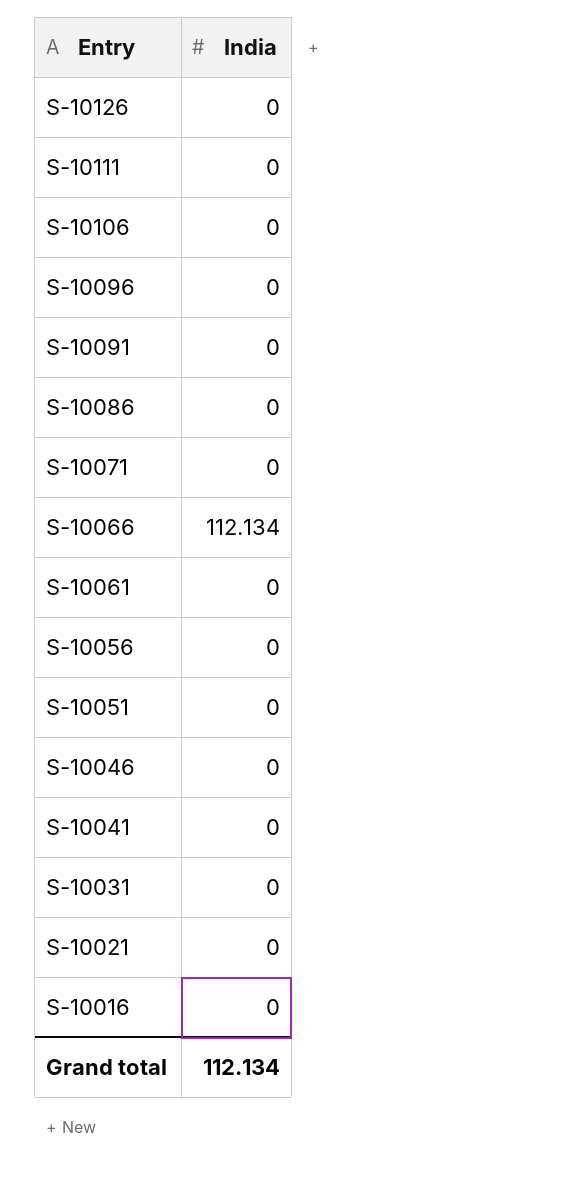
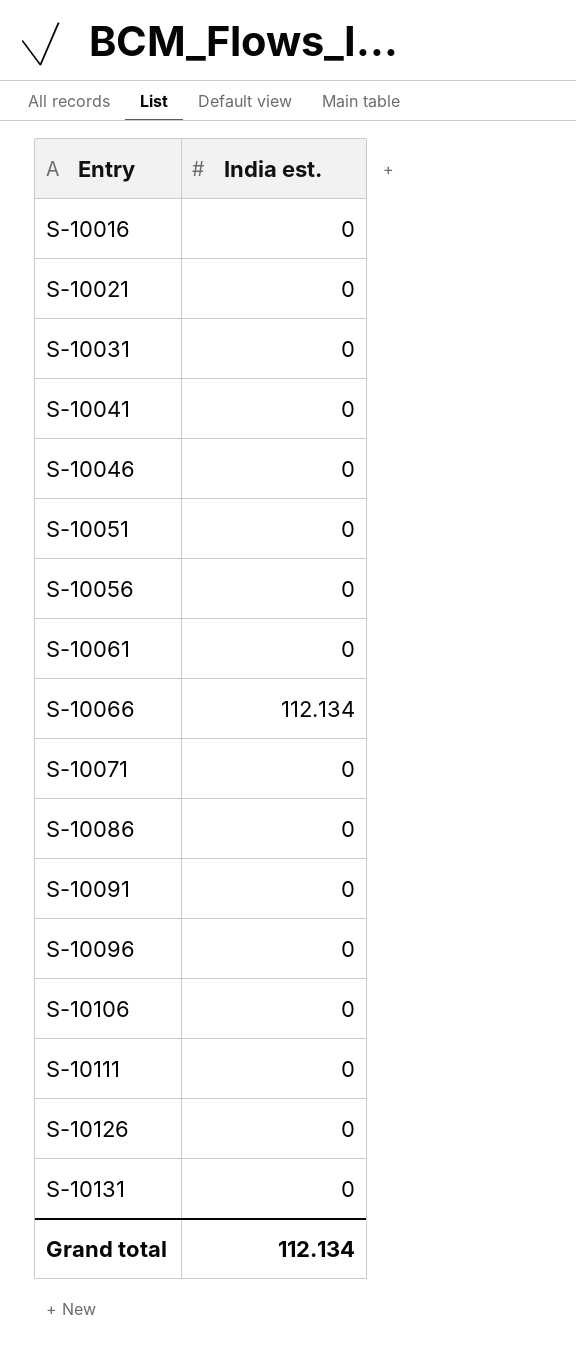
row order: Entry descending -> Entry ascending
column name: India -> India est.
row S-10131: none -> 0

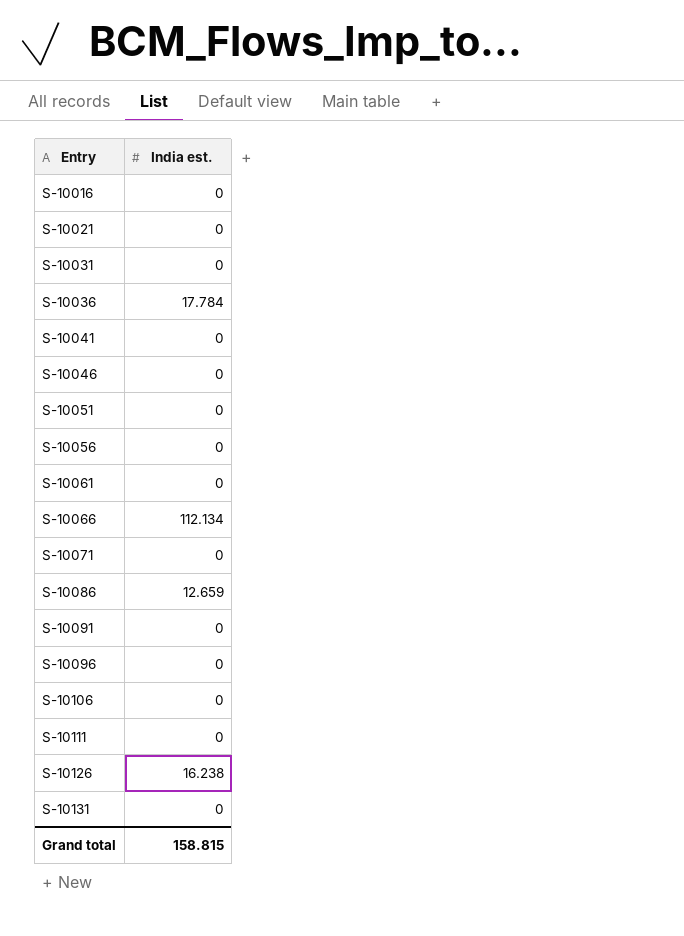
row S-10036: none -> 17.784
S-10086 | India est.: 0 -> 12.659
S-10126 | India est.: 0 -> 16.238
Grand total | India est.: 112.134 -> 158.815

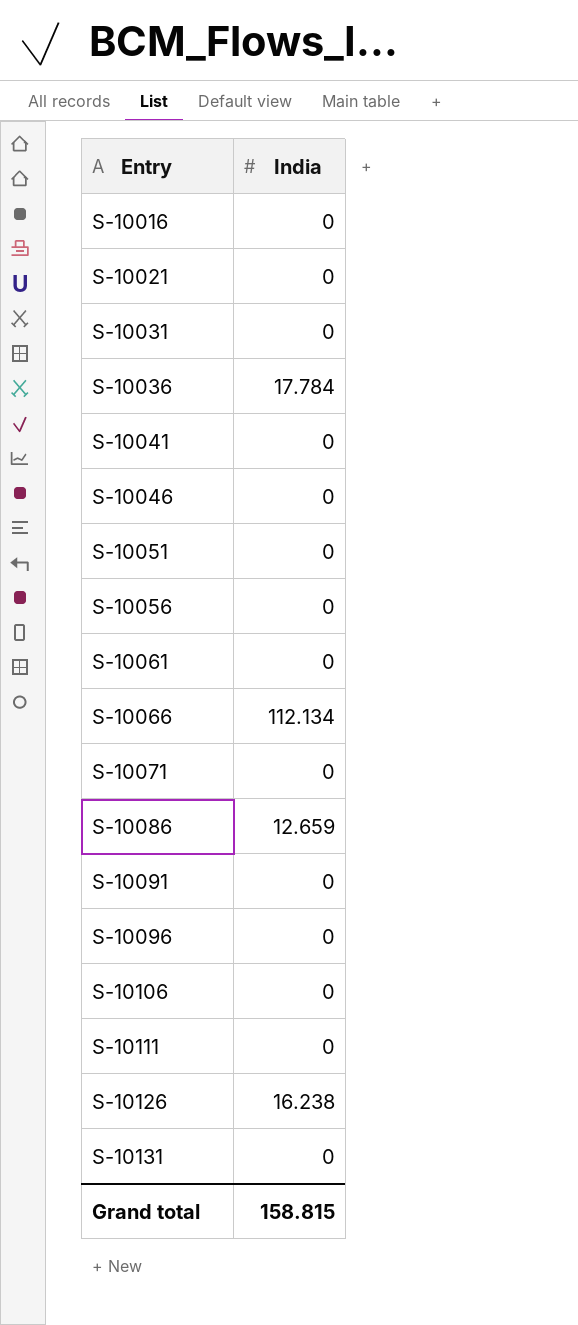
column name: India est. -> India

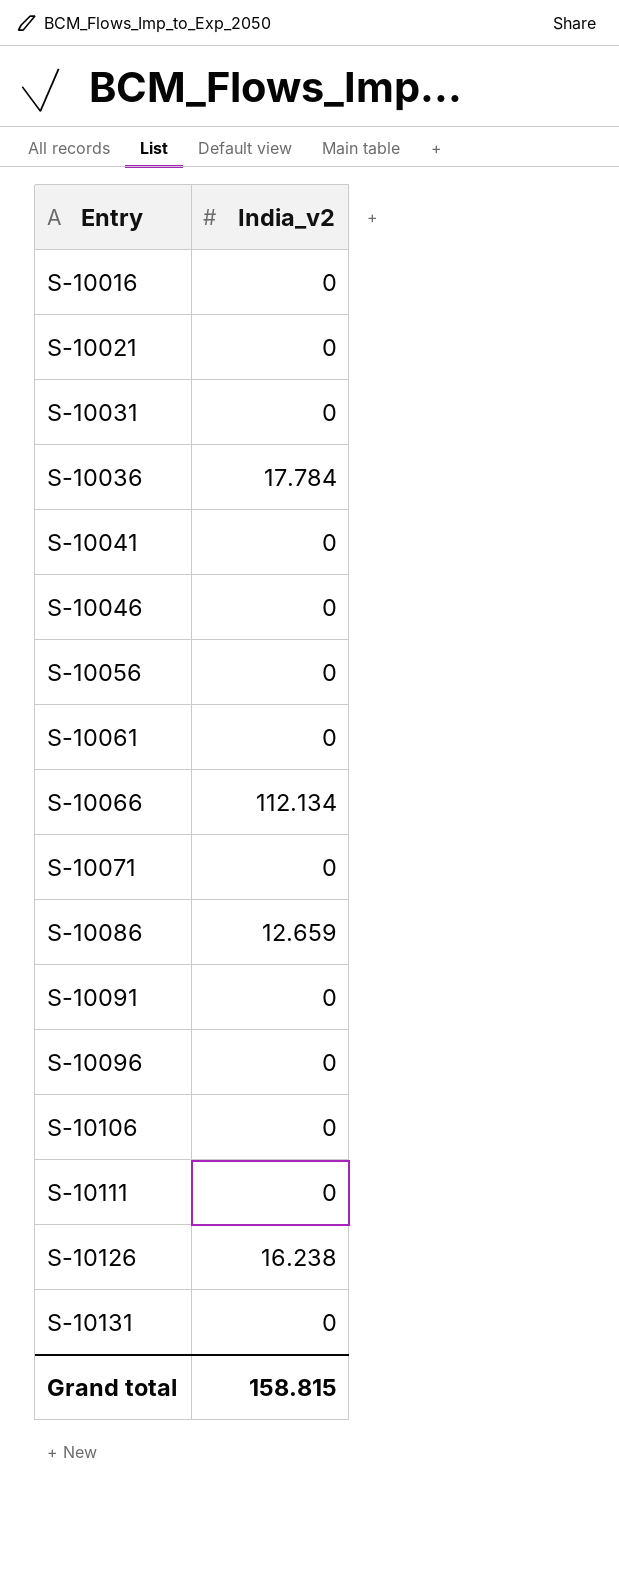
column name: India -> India_v2
row S-10051: 0 -> none

